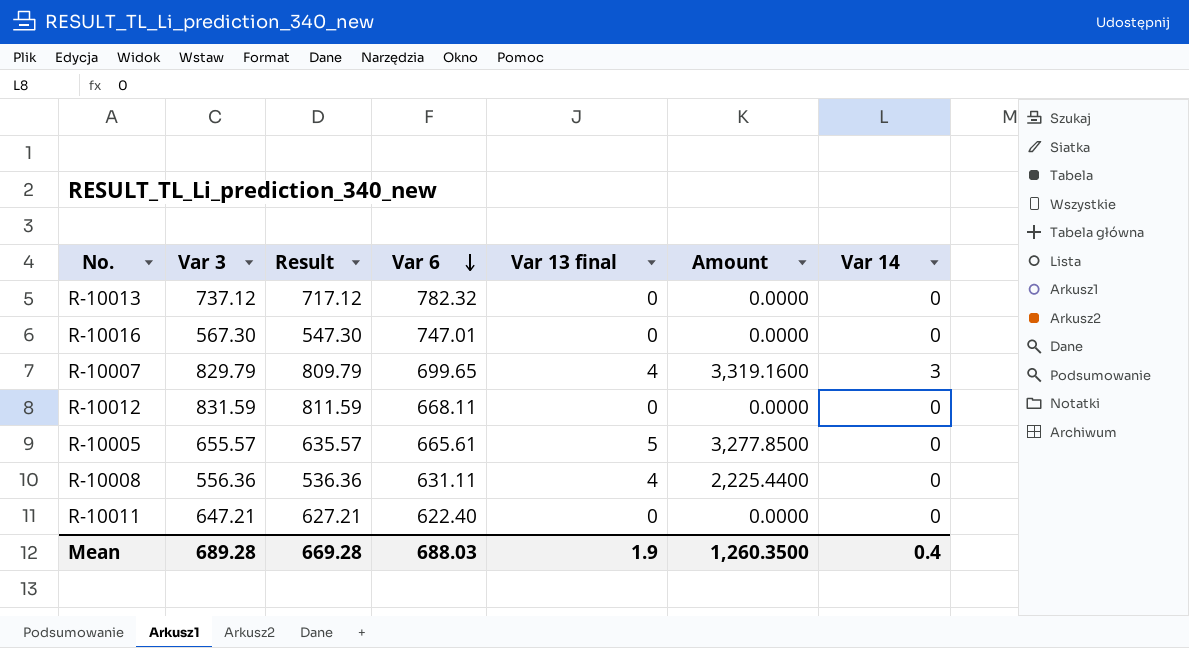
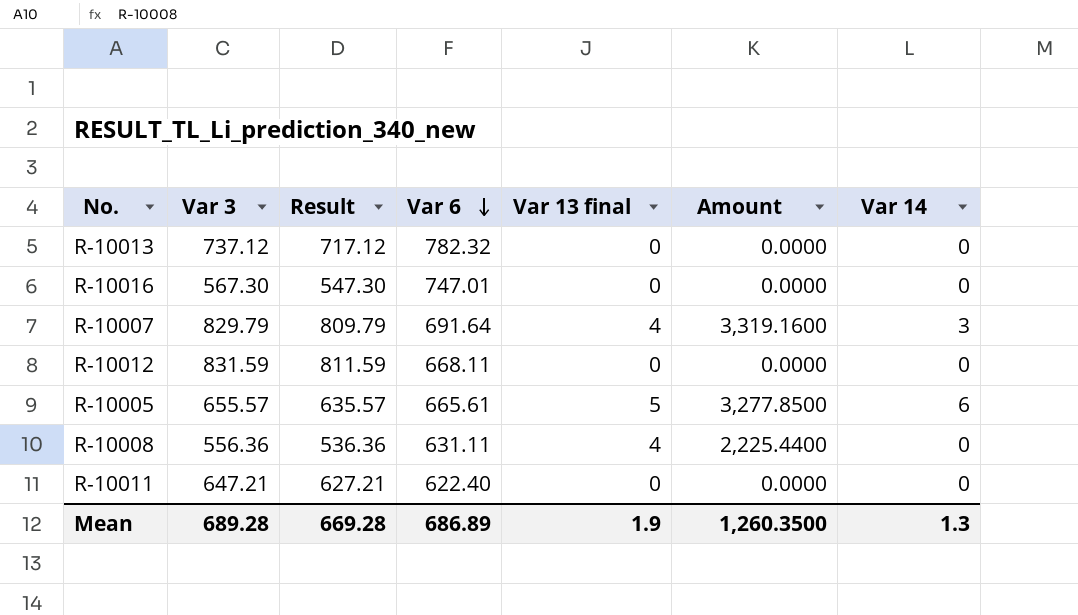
R-10007 | Var 6: 699.65 -> 691.64
R-10005 | Var 14: 0 -> 6
Mean | Var 6: 688.03 -> 686.89
Mean | Var 14: 0.4 -> 1.3

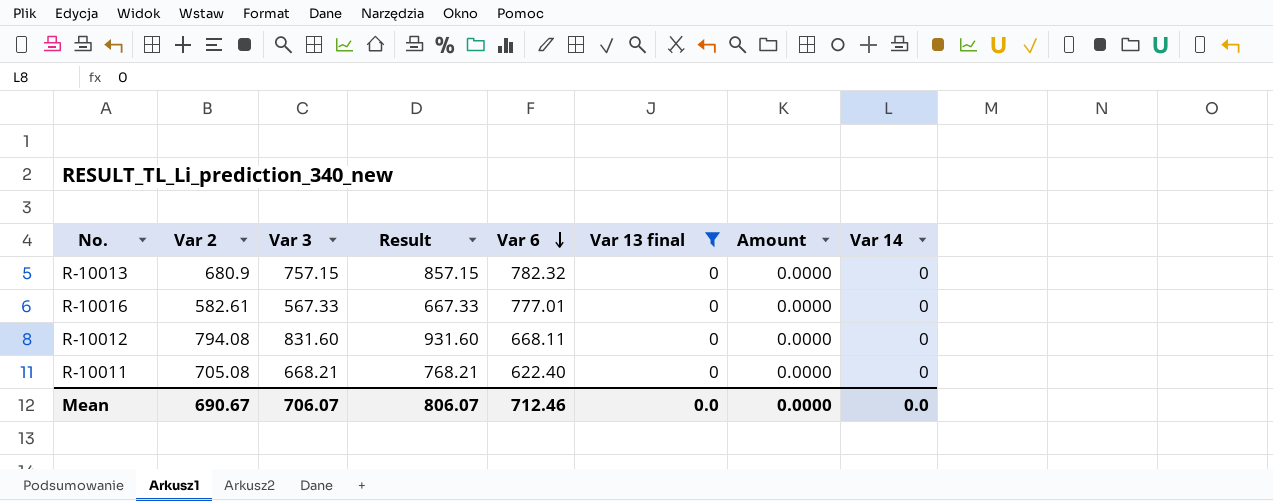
filter: none -> Var 13 final = 0
column Var 2 | position: none -> 2
column Result | formula: [Var 3] - 20 -> [Var 3] + 100
R-10013 | Var 3: 737.12 -> 757.15
R-10016 | Var 3: 567.30 -> 567.33
R-10016 | Var 6: 747.01 -> 777.01
R-10012 | Var 3: 831.59 -> 831.60
R-10011 | Var 3: 647.21 -> 668.21
Mean | Var 3: 689.28 -> 706.07
Mean | Result: 669.28 -> 806.07
Mean | Var 6: 686.89 -> 712.46
Mean | Var 13 final: 1.9 -> 0.0
Mean | Amount: 1,260.3500 -> 0.0000
Mean | Var 14: 1.3 -> 0.0

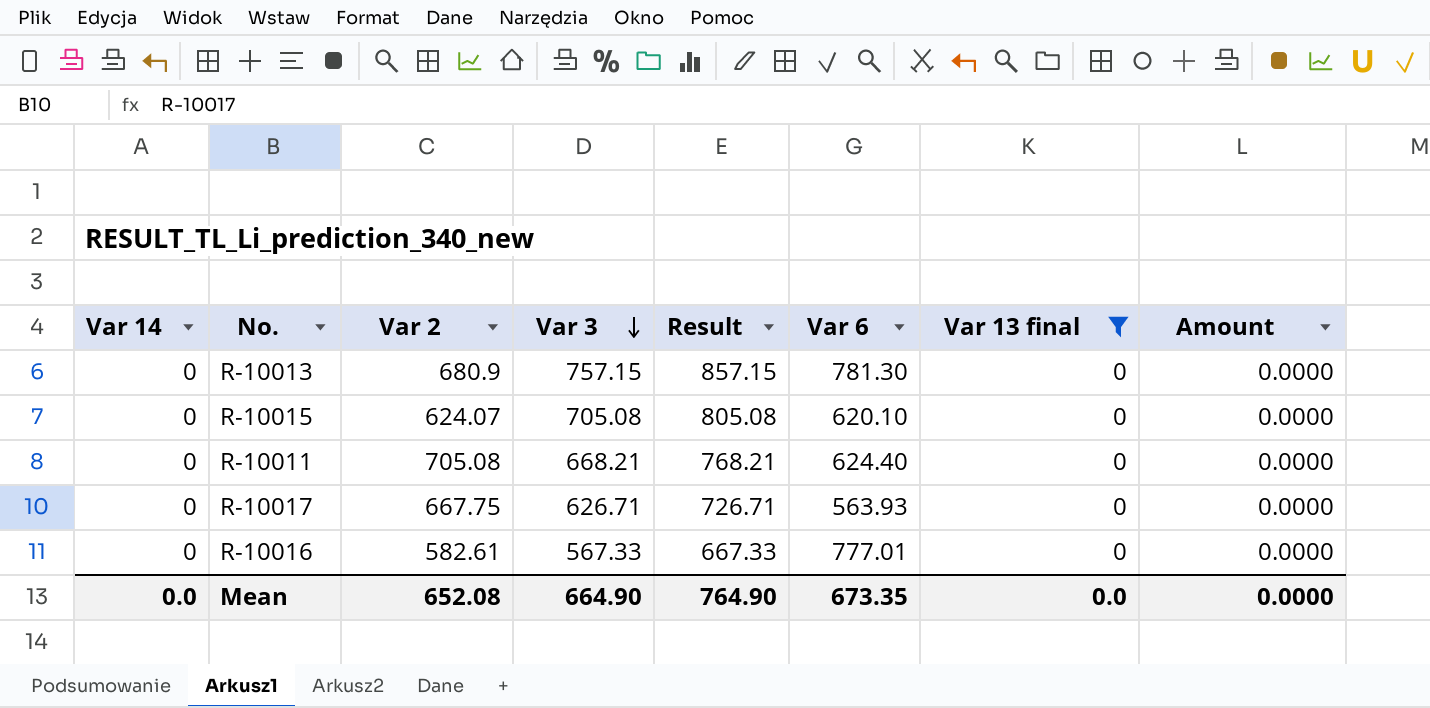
row order: Var 6 descending -> Var 3 descending
column Var 14 | position: 8 -> 1
row R-10012: 794.08 | 831.60 | 931.60 | 668.11 | 0 | 0.0000 | 0 -> none
R-10013 | Var 6: 782.32 -> 781.30
row R-10015: none -> 0 | 624.07 | 705.08 | 805.08 | 620.10 | 0 | 0.0000
R-10011 | Var 6: 622.40 -> 624.40
row R-10017: none -> 0 | 667.75 | 626.71 | 726.71 | 563.93 | 0 | 0.0000
Mean | Var 2: 690.67 -> 652.08
Mean | Var 3: 706.07 -> 664.90
Mean | Result: 806.07 -> 764.90
Mean | Var 6: 712.46 -> 673.35

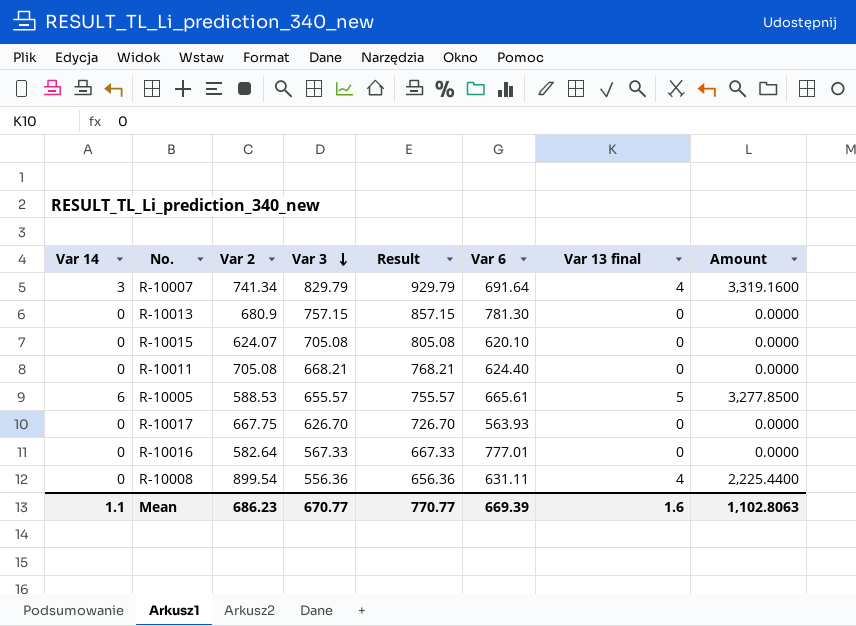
filter: Var 13 final = 0 -> none
R-10017 | Var 3: 626.71 -> 626.70
R-10017 | Result: 726.71 -> 726.70
R-10016 | Var 2: 582.61 -> 582.64
Mean | Var 14: 0.0 -> 1.1
Mean | Var 2: 652.08 -> 686.23
Mean | Var 3: 664.90 -> 670.77
Mean | Result: 764.90 -> 770.77
Mean | Var 6: 673.35 -> 669.39
Mean | Var 13 final: 0.0 -> 1.6
Mean | Amount: 0.0000 -> 1,102.8063

